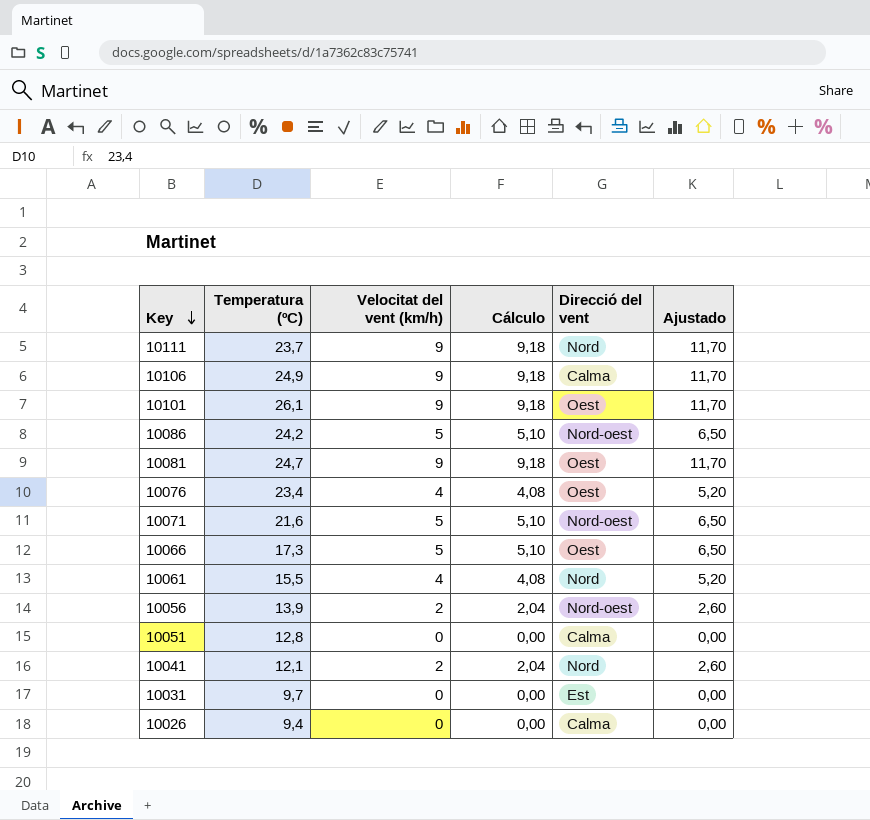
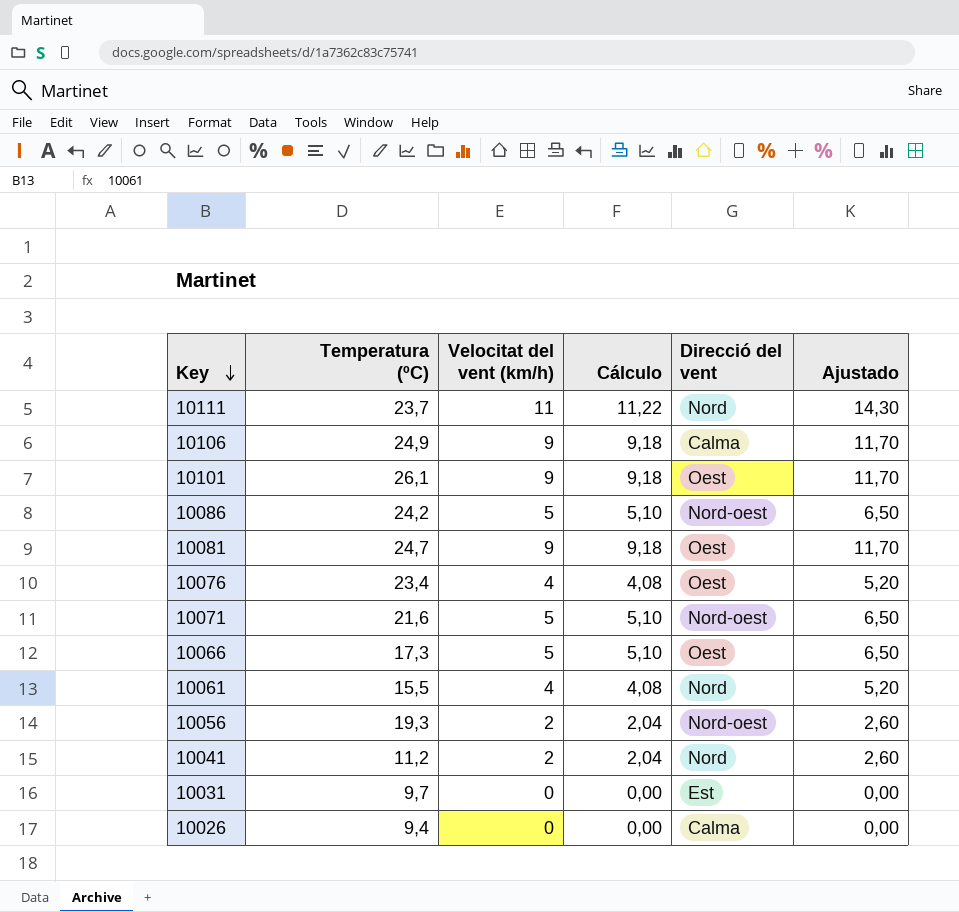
row 10051: 12,8 | 0 | 0,00 | Calma | 0,00 -> none
10111 | Velocitat del vent (km/h): 9 -> 11
10111 | Cálculo: 9,18 -> 11,22
10111 | Ajustado: 11,70 -> 14,30
10056 | Temperatura (ºC): 13,9 -> 19,3
10041 | Temperatura (ºC): 12,1 -> 11,2

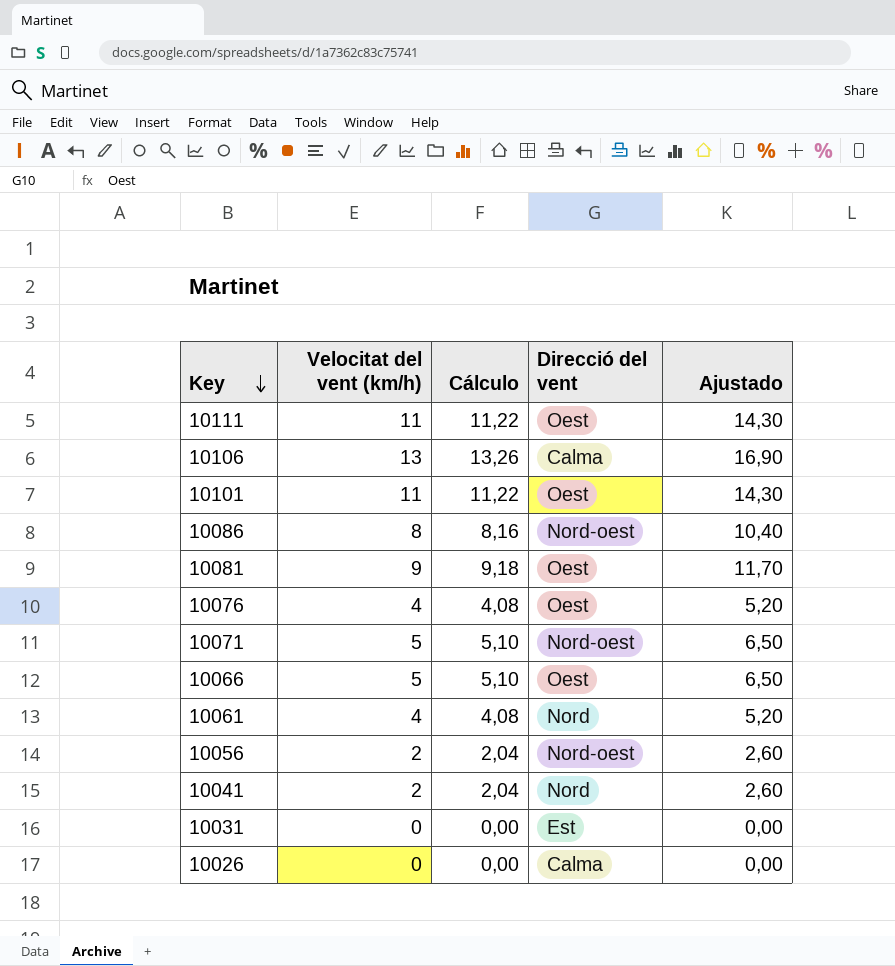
column Temperatura (ºC) | position: 2 -> none
10111 | Direcció del vent: Nord -> Oest
10106 | Velocitat del vent (km/h): 9 -> 13
10106 | Cálculo: 9,18 -> 13,26
10106 | Ajustado: 11,70 -> 16,90
10101 | Velocitat del vent (km/h): 9 -> 11
10101 | Cálculo: 9,18 -> 11,22
10101 | Ajustado: 11,70 -> 14,30
10086 | Velocitat del vent (km/h): 5 -> 8
10086 | Cálculo: 5,10 -> 8,16
10086 | Ajustado: 6,50 -> 10,40

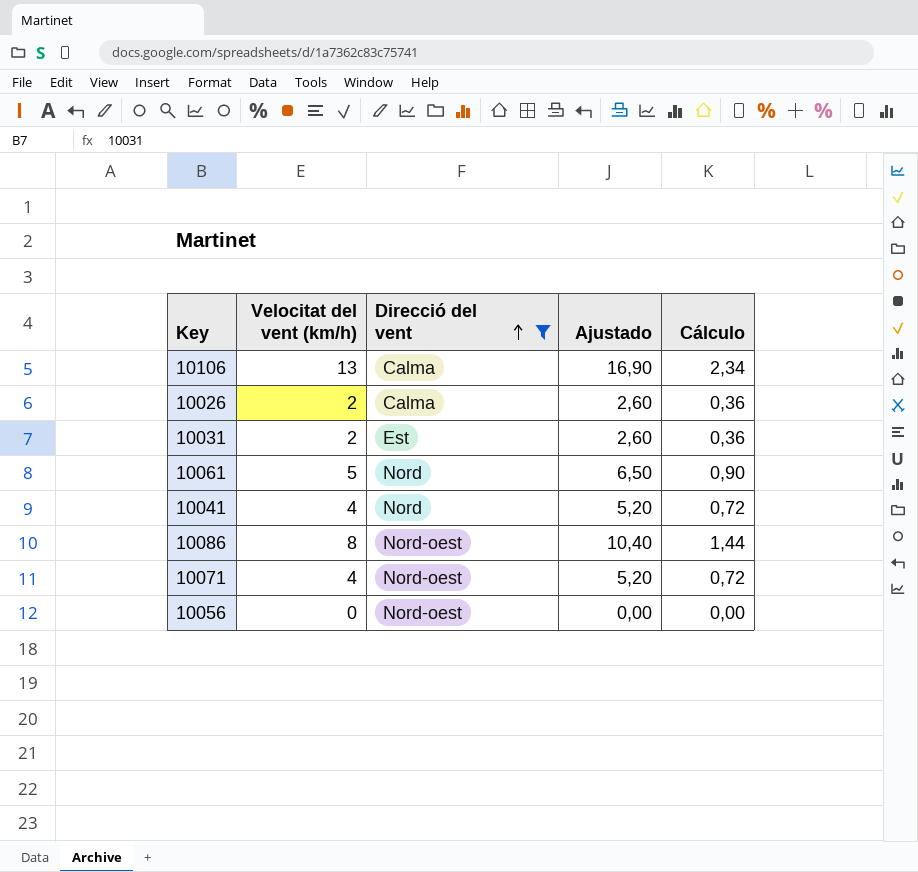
filter: none -> Direcció del vent != Oest
row order: Key descending -> Direcció del vent ascending
column Cálculo | formula: [Velocitat del vent (km/h)] * 1,02 -> [Velocitat del vent (km/h)] * 0,18
column Cálculo | position: 3 -> 5
10026 | Velocitat del vent (km/h): 0 -> 2
10026 | Ajustado: 0,00 -> 2,60
10031 | Velocitat del vent (km/h): 0 -> 2
10031 | Ajustado: 0,00 -> 2,60
10061 | Velocitat del vent (km/h): 4 -> 5
10061 | Ajustado: 5,20 -> 6,50
10041 | Velocitat del vent (km/h): 2 -> 4
10041 | Ajustado: 2,60 -> 5,20
10071 | Velocitat del vent (km/h): 5 -> 4
10071 | Ajustado: 6,50 -> 5,20
10056 | Velocitat del vent (km/h): 2 -> 0
10056 | Ajustado: 2,60 -> 0,00

